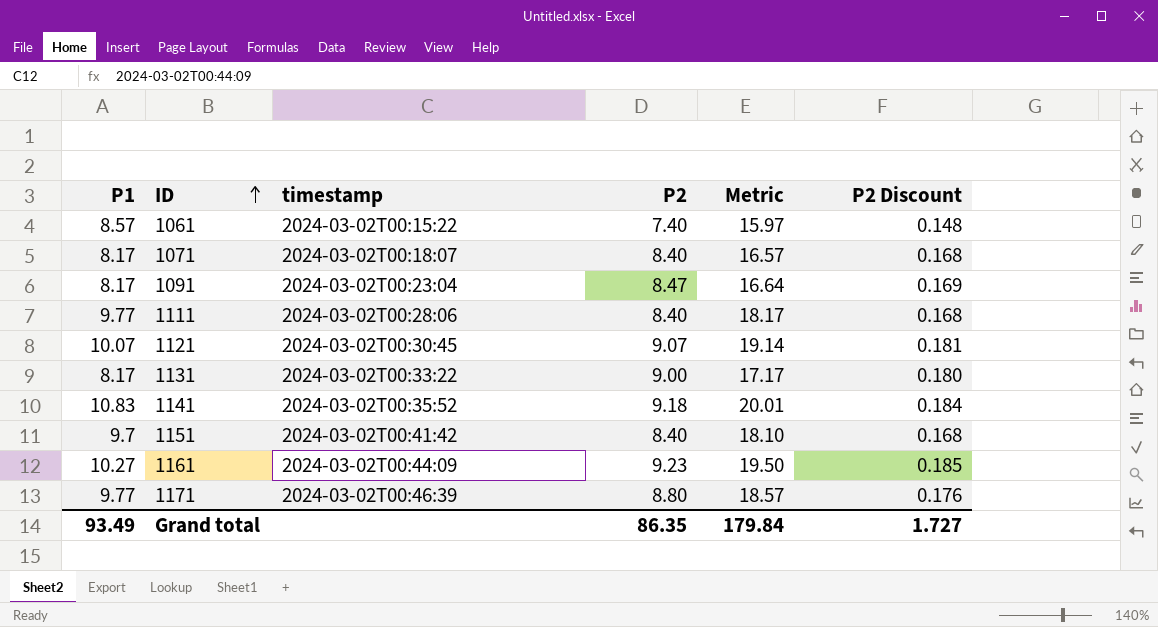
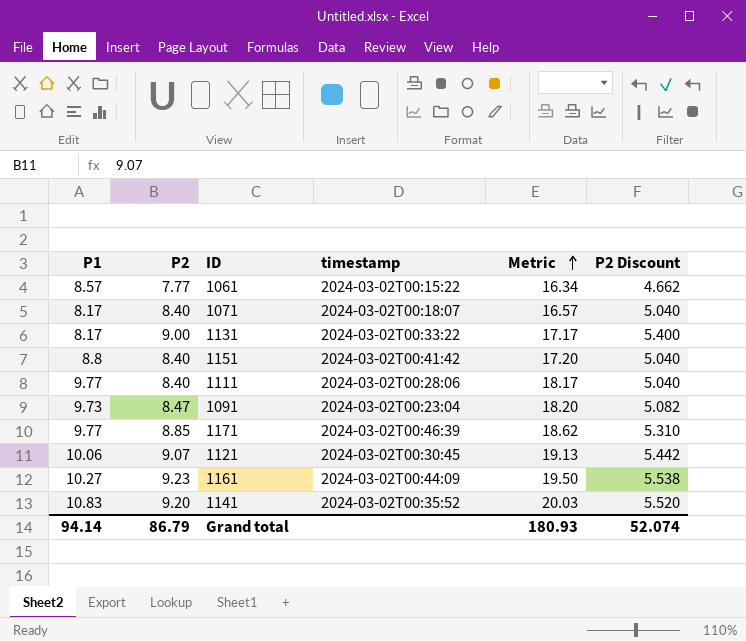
row order: ID ascending -> Metric ascending
column P2 | position: 4 -> 2
column P2 Discount | formula: [P2] * 0.02 -> [P2] * 0.6
1061 | P2: 7.40 -> 7.77
1061 | Metric: 15.97 -> 16.34
1151 | P1: 9.7 -> 8.8
1151 | Metric: 18.10 -> 17.20
1091 | P1: 8.17 -> 9.73
1091 | Metric: 16.64 -> 18.20
1171 | P2: 8.80 -> 8.85
1171 | Metric: 18.57 -> 18.62
1121 | P1: 10.07 -> 10.06
1121 | Metric: 19.14 -> 19.13
1141 | P2: 9.18 -> 9.20
1141 | Metric: 20.01 -> 20.03
Grand total | P1: 93.49 -> 94.14
Grand total | P2: 86.35 -> 86.79
Grand total | Metric: 179.84 -> 180.93
Grand total | P2 Discount: 1.727 -> 52.074

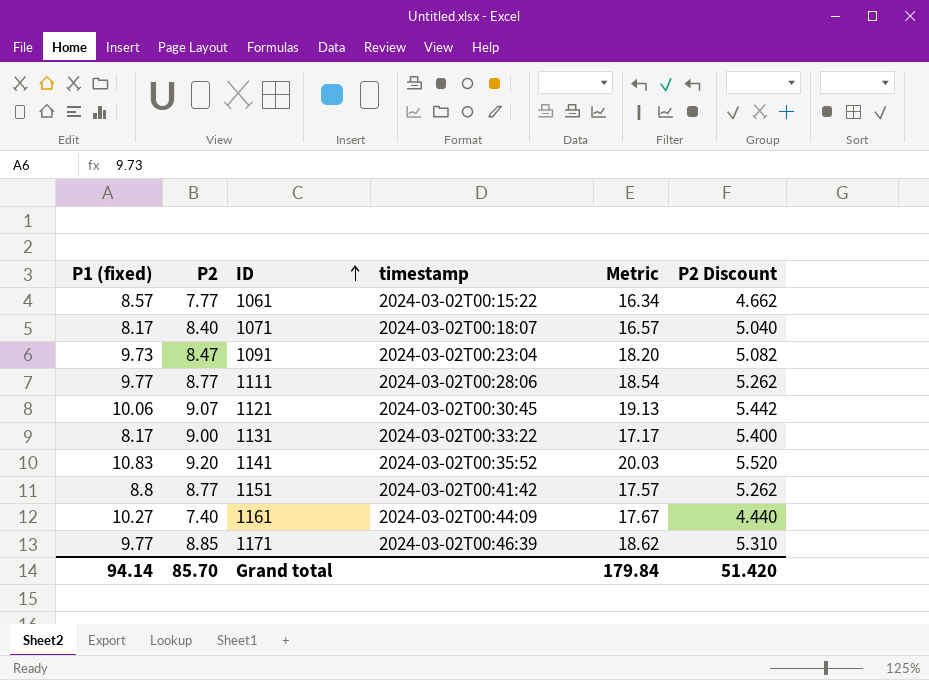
row order: Metric ascending -> ID ascending
column name: P1 -> P1 (fixed)
1111 | P2: 8.40 -> 8.77
1111 | Metric: 18.17 -> 18.54
1111 | P2 Discount: 5.040 -> 5.262
1151 | P2: 8.40 -> 8.77
1151 | Metric: 17.20 -> 17.57
1151 | P2 Discount: 5.040 -> 5.262
1161 | P2: 9.23 -> 7.40
1161 | Metric: 19.50 -> 17.67
1161 | P2 Discount: 5.538 -> 4.440
Grand total | P2: 86.79 -> 85.70
Grand total | Metric: 180.93 -> 179.84
Grand total | P2 Discount: 52.074 -> 51.420

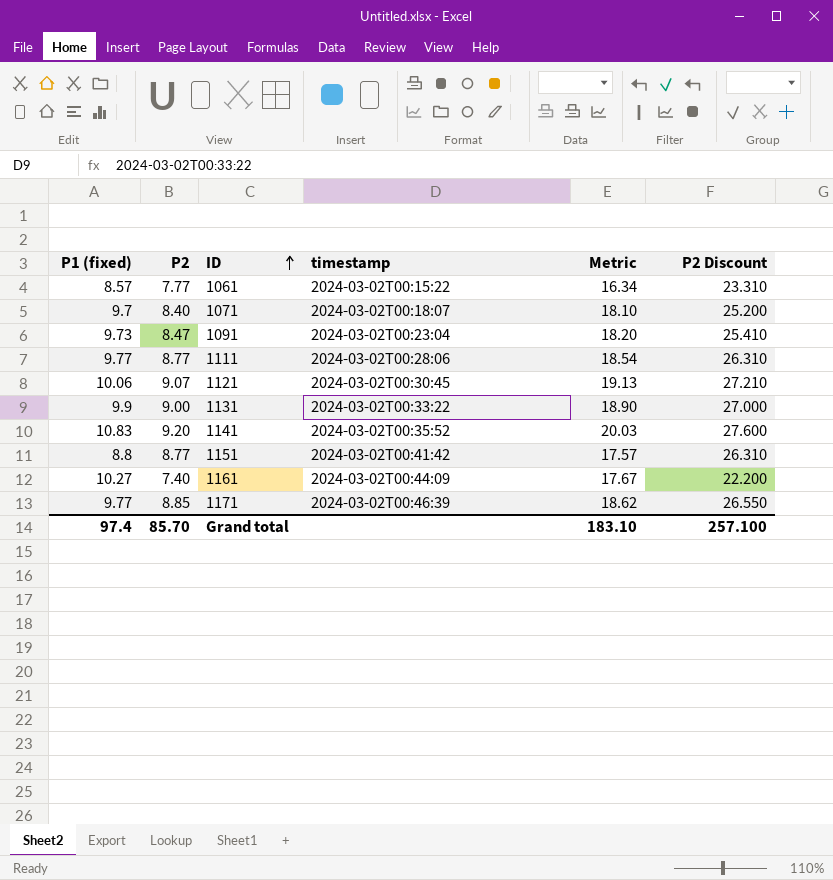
column P2 Discount | formula: [P2] * 0.6 -> [P2] * 3
1071 | P1 (fixed): 8.17 -> 9.7
1071 | Metric: 16.57 -> 18.10
1131 | P1 (fixed): 8.17 -> 9.9
1131 | Metric: 17.17 -> 18.90
Grand total | P1 (fixed): 94.14 -> 97.4
Grand total | Metric: 179.84 -> 183.10
Grand total | P2 Discount: 51.420 -> 257.100

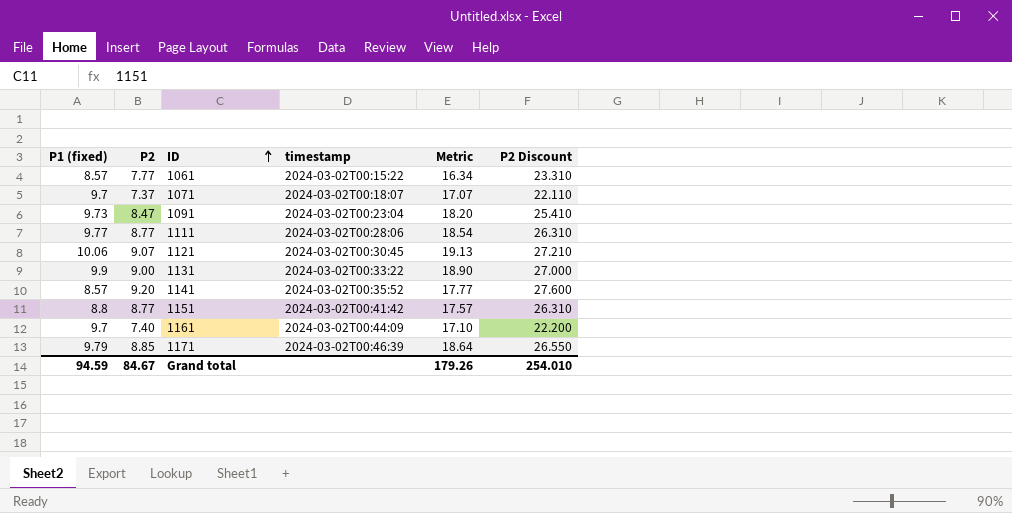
1071 | P2: 8.40 -> 7.37
1071 | Metric: 18.10 -> 17.07
1071 | P2 Discount: 25.200 -> 22.110
1141 | P1 (fixed): 10.83 -> 8.57
1141 | Metric: 20.03 -> 17.77
1161 | P1 (fixed): 10.27 -> 9.7
1161 | Metric: 17.67 -> 17.10
1171 | P1 (fixed): 9.77 -> 9.79
1171 | Metric: 18.62 -> 18.64
Grand total | P1 (fixed): 97.4 -> 94.59
Grand total | P2: 85.70 -> 84.67
Grand total | Metric: 183.10 -> 179.26
Grand total | P2 Discount: 257.100 -> 254.010

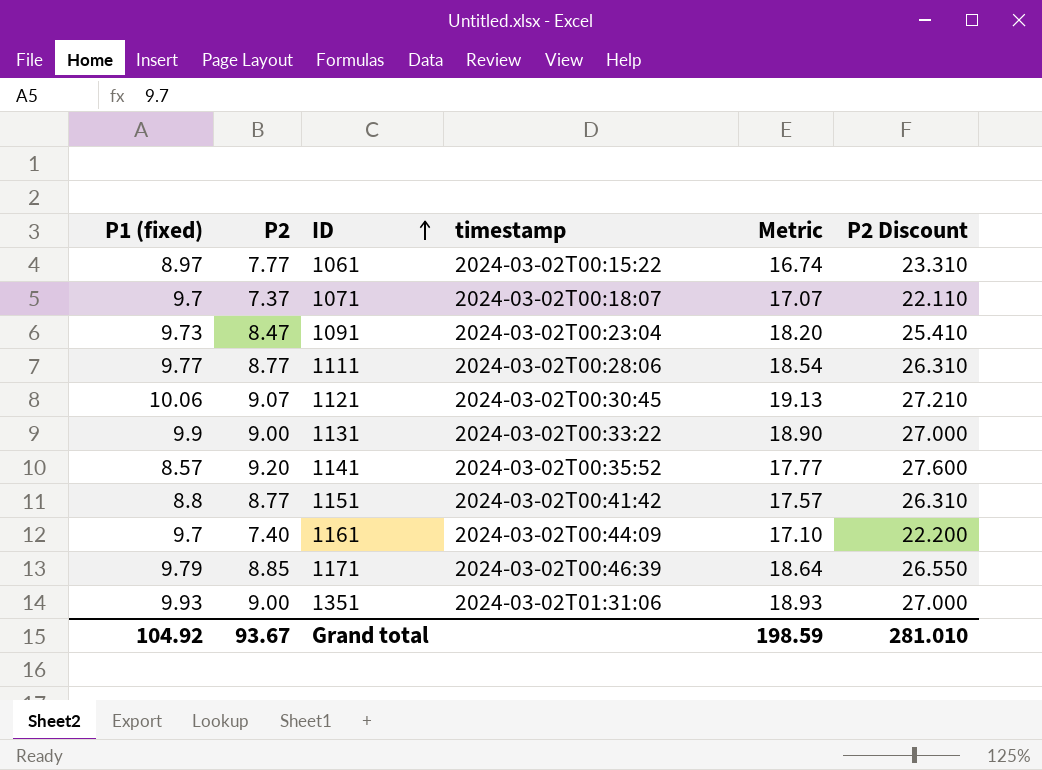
1061 | P1 (fixed): 8.57 -> 8.97
1061 | Metric: 16.34 -> 16.74
row 1351: none -> 9.93 | 9.00 | 2024-03-02T01:31:06 | 18.93 | 27.000
Grand total | P1 (fixed): 94.59 -> 104.92
Grand total | P2: 84.67 -> 93.67
Grand total | Metric: 179.26 -> 198.59
Grand total | P2 Discount: 254.010 -> 281.010

